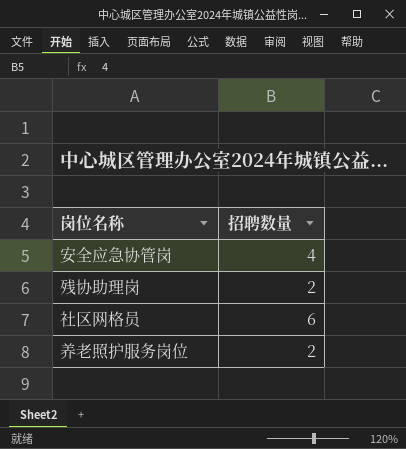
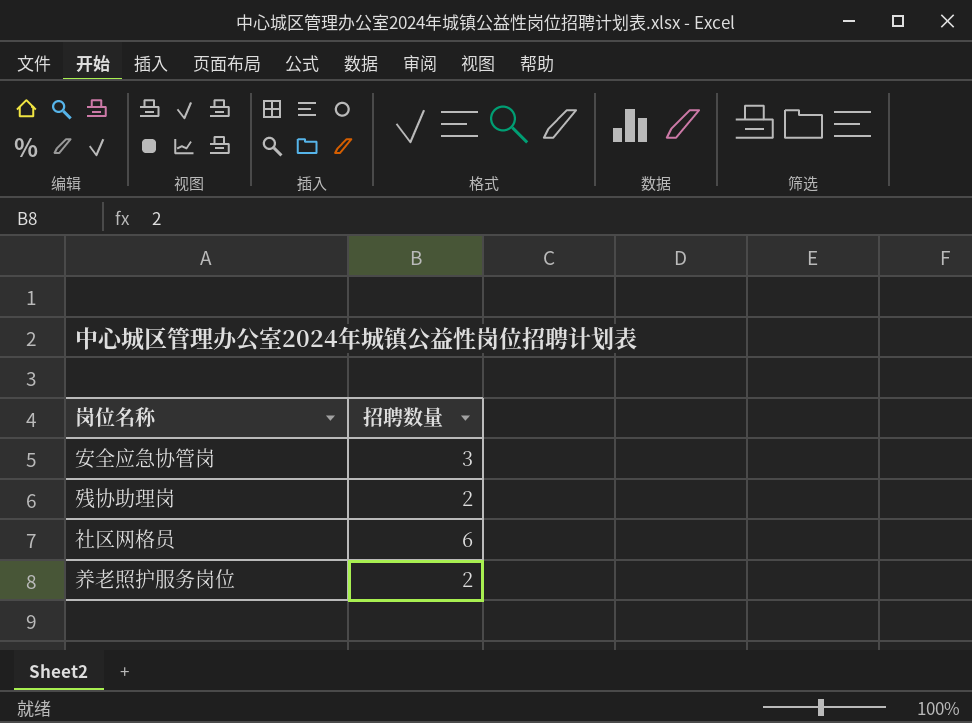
安全应急协管岗 | 招聘数量: 4 -> 3

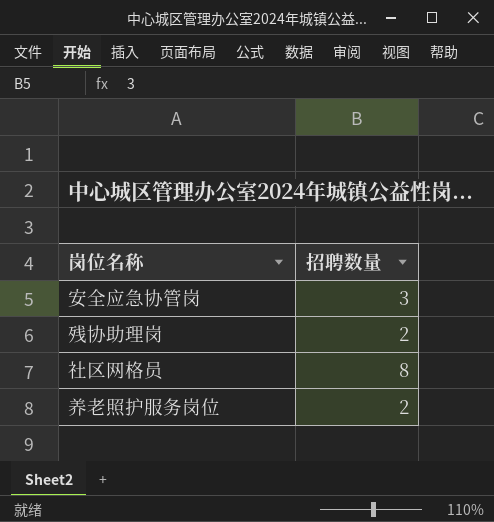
社区网格员 | 招聘数量: 6 -> 8

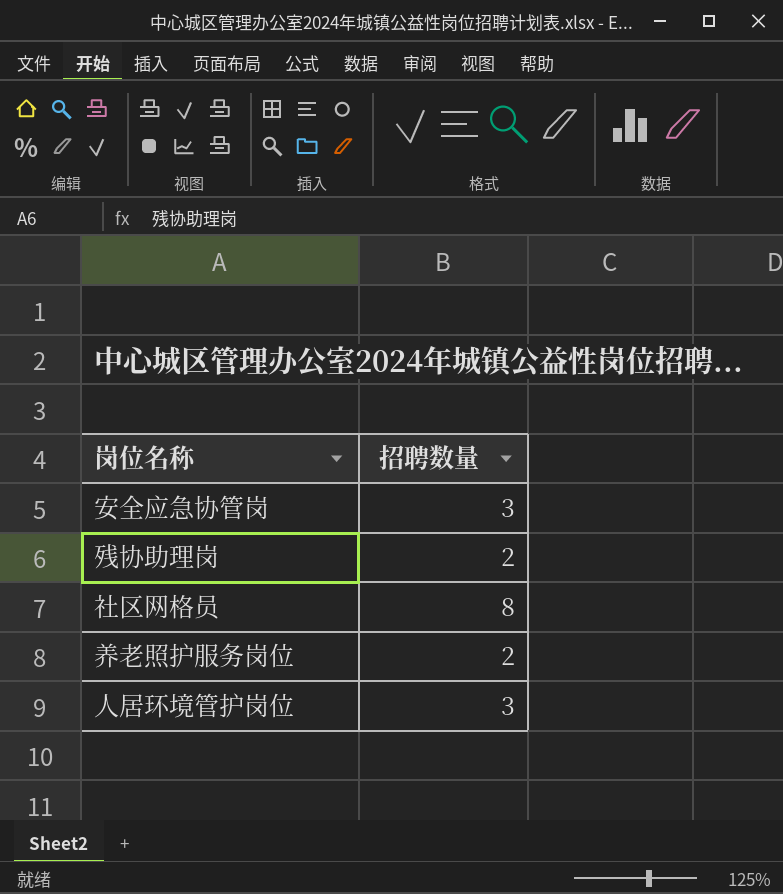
row 人居环境管护岗位: none -> 3

